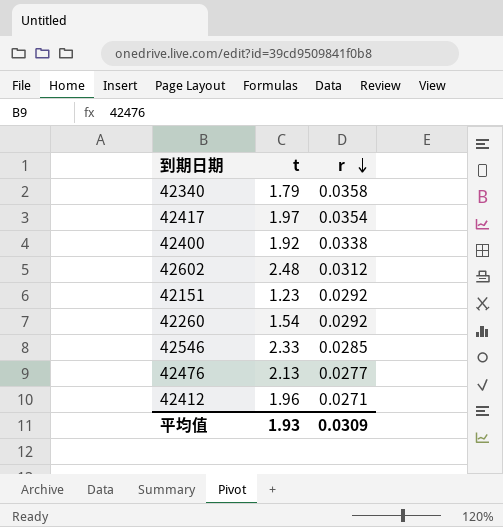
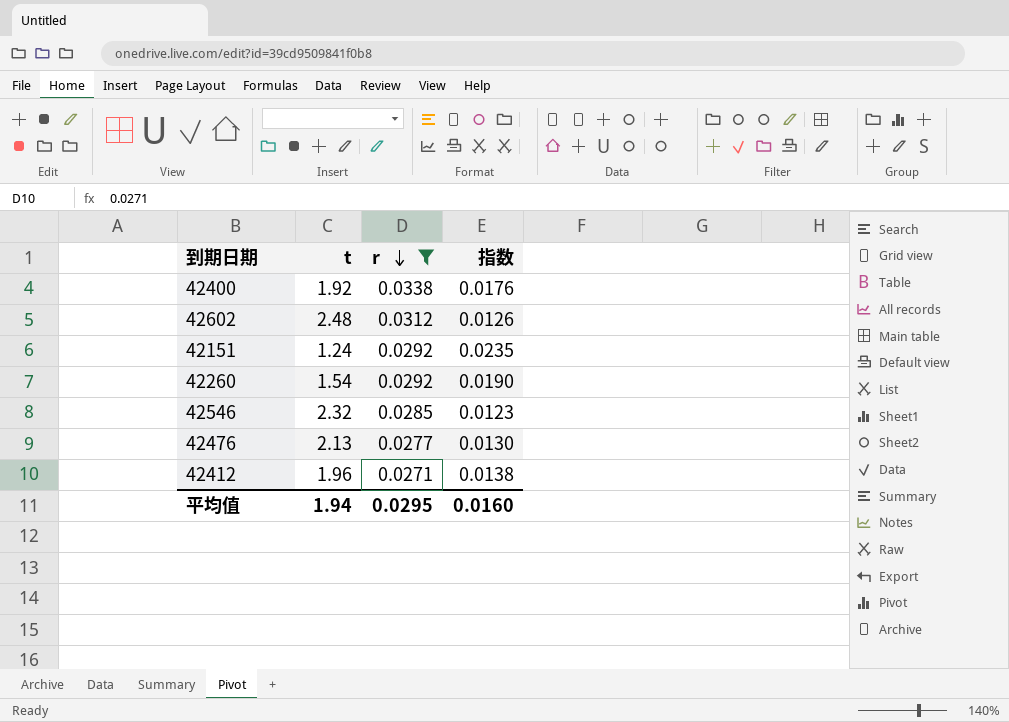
filter: none -> r <= 0.0338
column 指数 | formula: none -> [r] / [t]
42151 | t: 1.23 -> 1.24
42546 | t: 2.33 -> 2.32
平均值 | t: 1.93 -> 1.94
平均值 | r: 0.0309 -> 0.0295

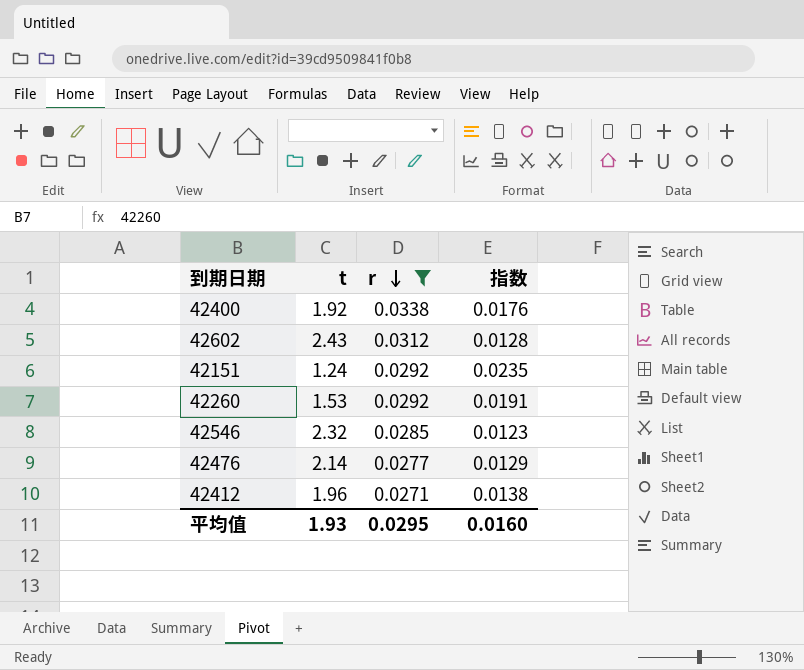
42602 | t: 2.48 -> 2.43
42602 | 指数: 0.0126 -> 0.0128
42260 | t: 1.54 -> 1.53
42260 | 指数: 0.0190 -> 0.0191
42476 | t: 2.13 -> 2.14
42476 | 指数: 0.0130 -> 0.0129
平均值 | t: 1.94 -> 1.93

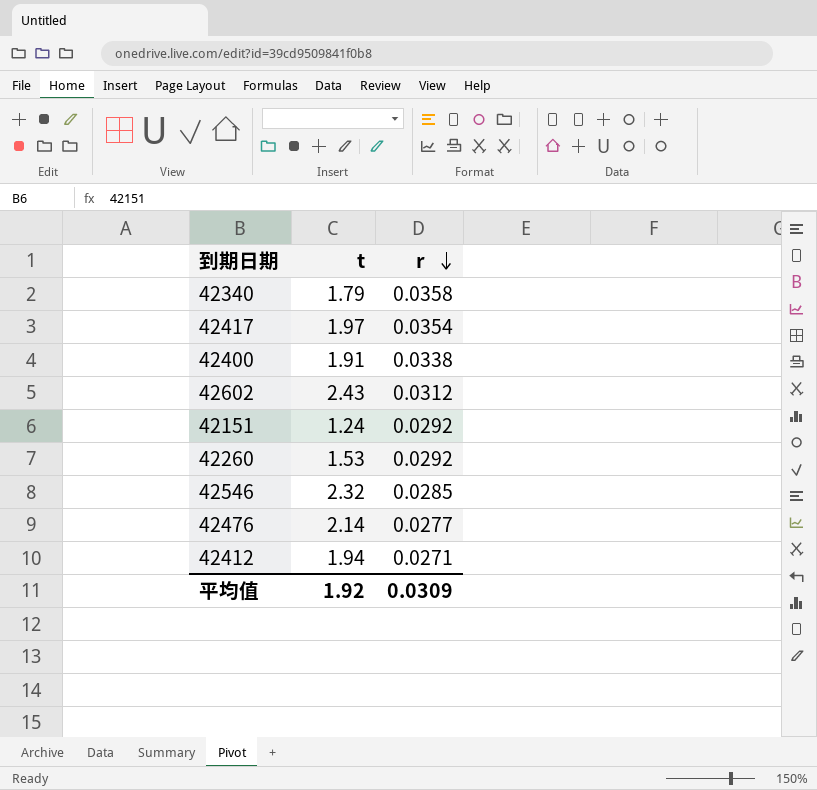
filter: r <= 0.0338 -> none
column 指数 | formula: [r] / [t] -> none
42400 | t: 1.92 -> 1.91
42412 | t: 1.96 -> 1.94
平均值 | t: 1.93 -> 1.92
平均值 | r: 0.0295 -> 0.0309

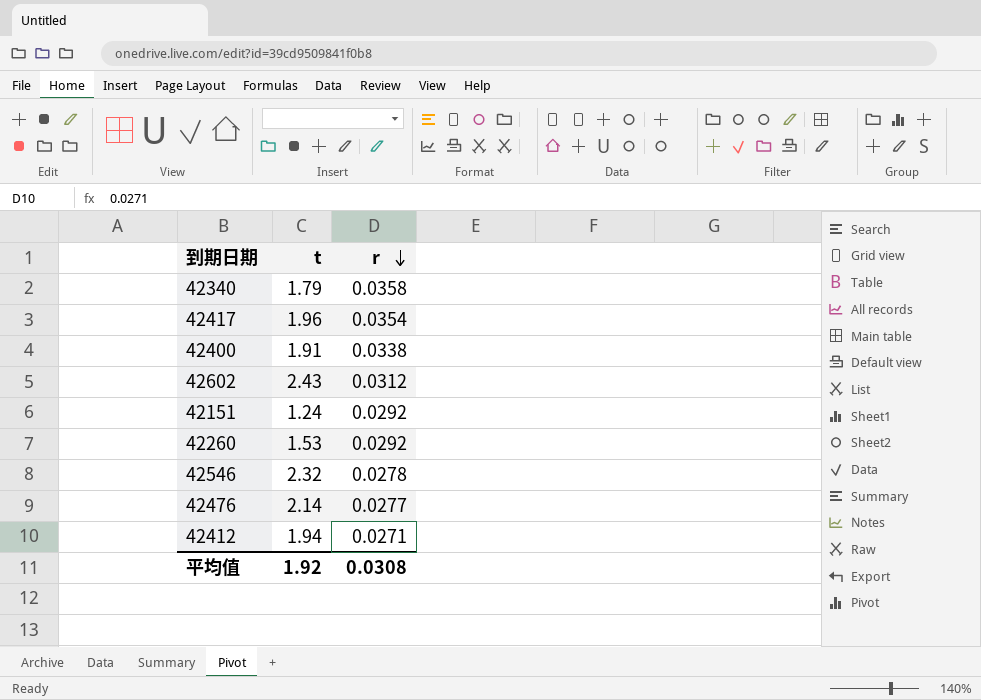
42417 | t: 1.97 -> 1.96
42546 | r: 0.0285 -> 0.0278
平均值 | r: 0.0309 -> 0.0308

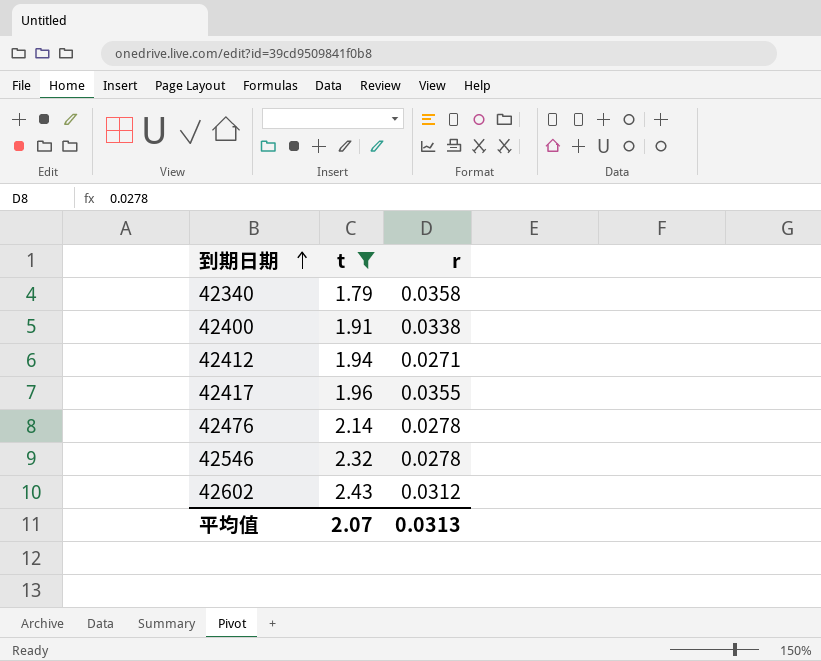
filter: none -> t >= 1.79
row order: r descending -> 到期日期 ascending
42417 | r: 0.0354 -> 0.0355
42476 | r: 0.0277 -> 0.0278
平均值 | t: 1.92 -> 2.07
平均值 | r: 0.0308 -> 0.0313

